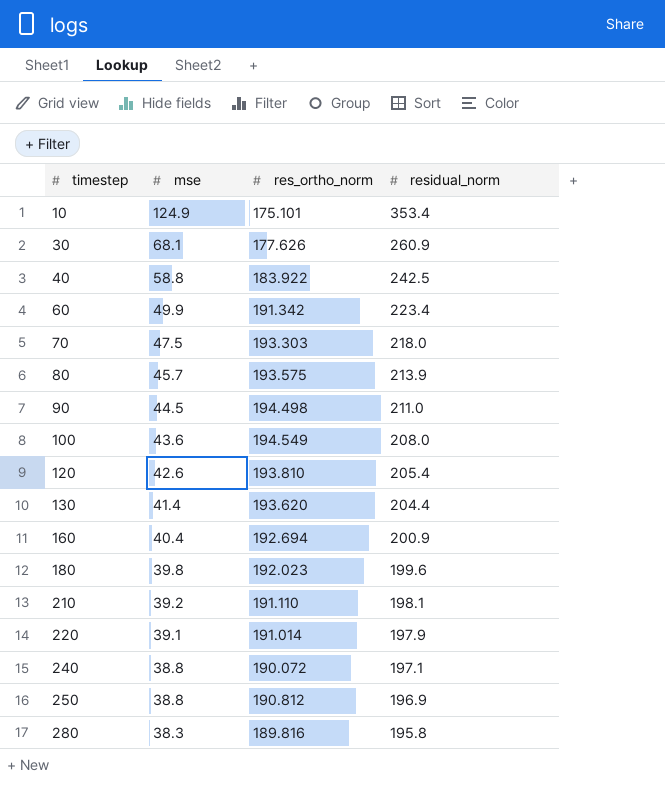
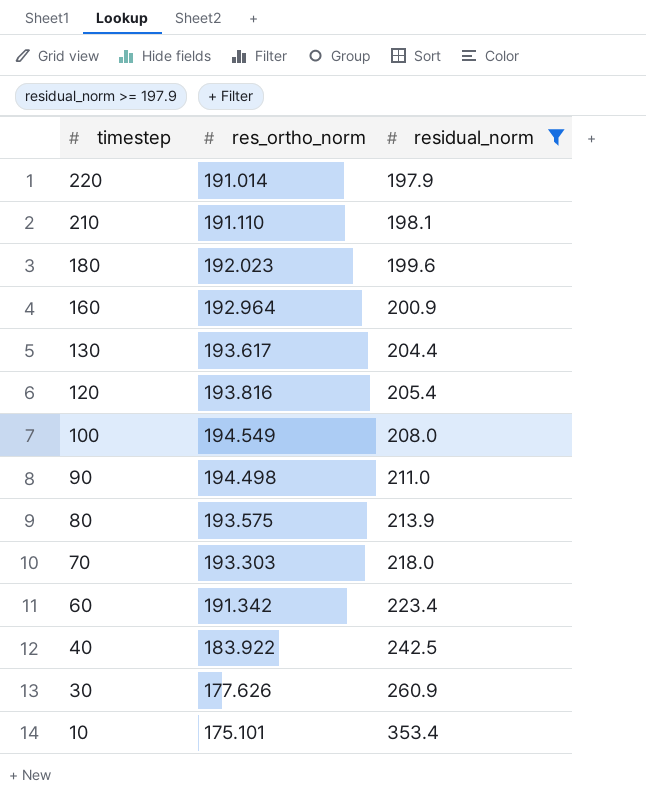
filter: none -> residual_norm >= 197.9
row order: timestep ascending -> timestep descending
column mse | position: 2 -> none
160 | res_ortho_norm: 192.694 -> 192.964
130 | res_ortho_norm: 193.620 -> 193.617
120 | res_ortho_norm: 193.810 -> 193.816

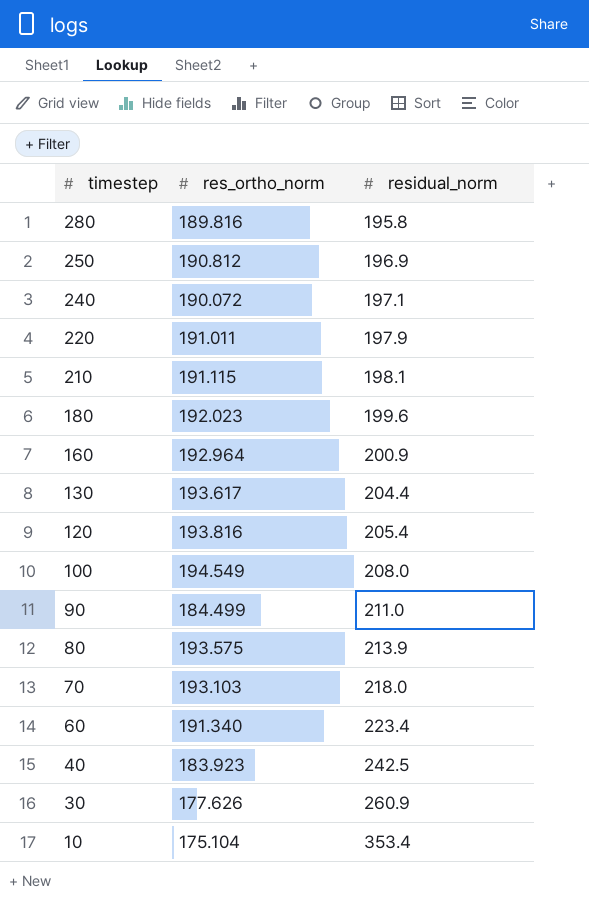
filter: residual_norm >= 197.9 -> none
220 | res_ortho_norm: 191.014 -> 191.011
210 | res_ortho_norm: 191.110 -> 191.115
90 | res_ortho_norm: 194.498 -> 184.499
70 | res_ortho_norm: 193.303 -> 193.103
60 | res_ortho_norm: 191.342 -> 191.340
40 | res_ortho_norm: 183.922 -> 183.923
10 | res_ortho_norm: 175.101 -> 175.104

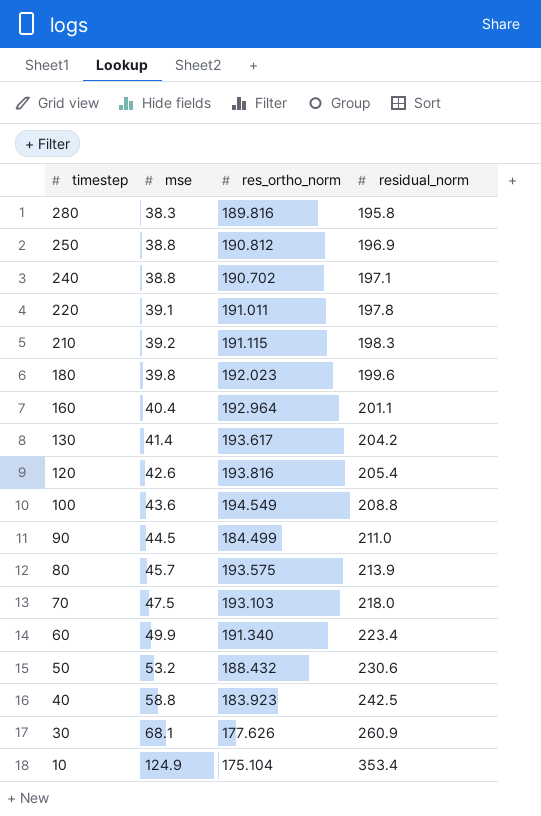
column mse | position: none -> 2
240 | res_ortho_norm: 190.072 -> 190.702
220 | residual_norm: 197.9 -> 197.8
210 | residual_norm: 198.1 -> 198.3
160 | residual_norm: 200.9 -> 201.1
130 | residual_norm: 204.4 -> 204.2
100 | residual_norm: 208.0 -> 208.8
row 50: none -> 53.2 | 188.432 | 230.6

